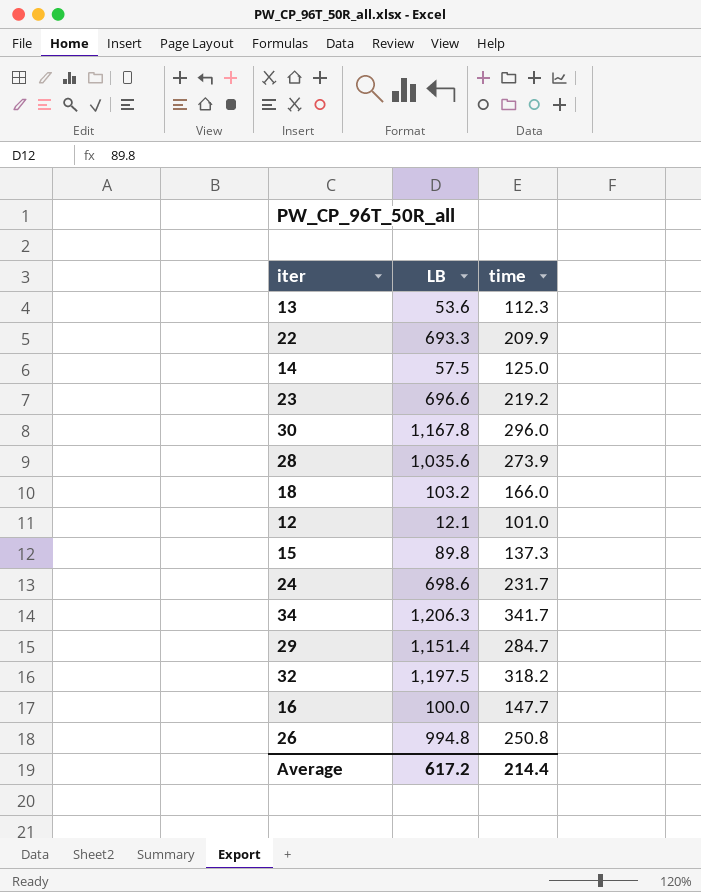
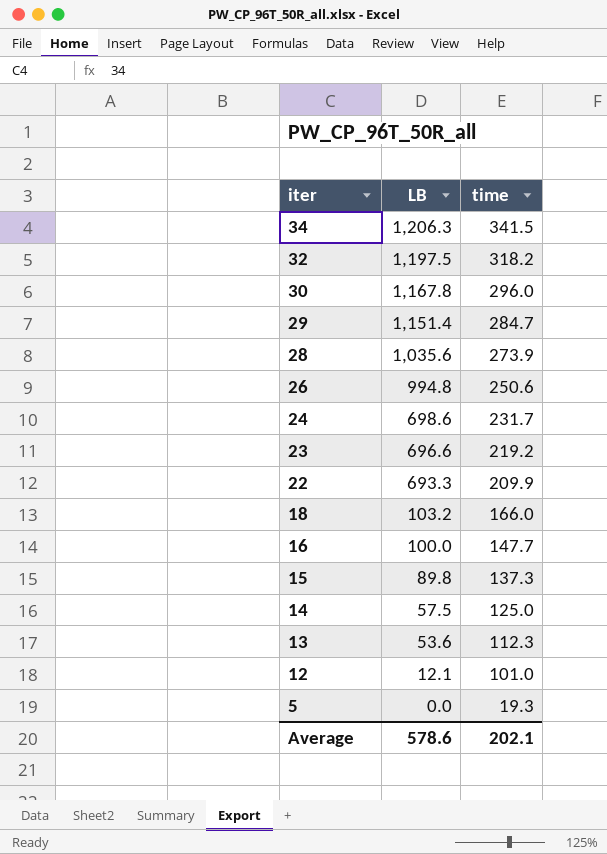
row order: none -> iter descending
34 | time: 341.7 -> 341.5
26 | time: 250.8 -> 250.6
row 5: none -> 0.0 | 19.3
Average | LB: 617.2 -> 578.6
Average | time: 214.4 -> 202.1

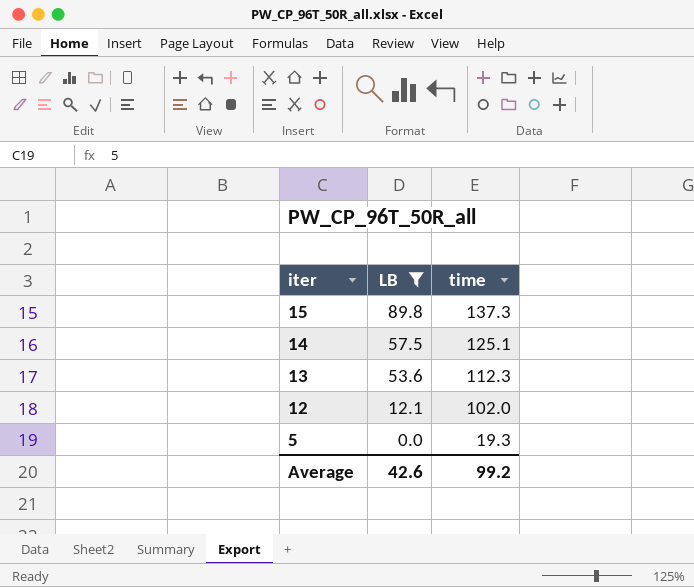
filter: none -> LB <= 89.8
14 | time: 125.0 -> 125.1
12 | time: 101.0 -> 102.0
Average | LB: 578.6 -> 42.6
Average | time: 202.1 -> 99.2

